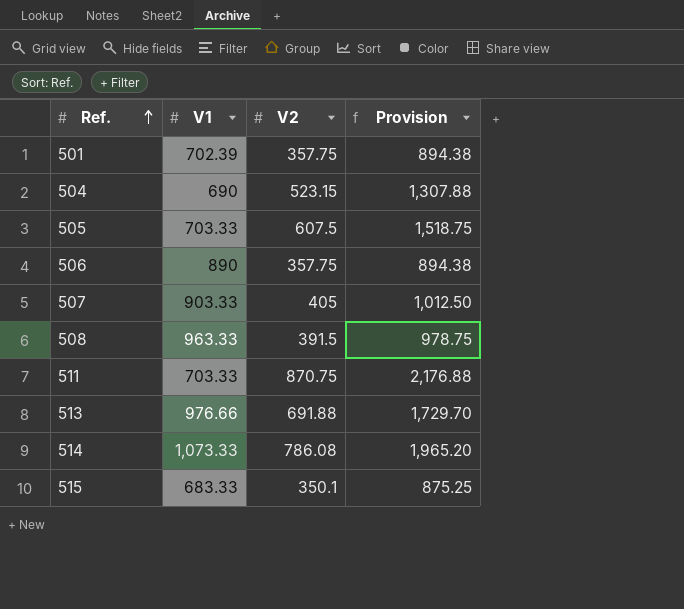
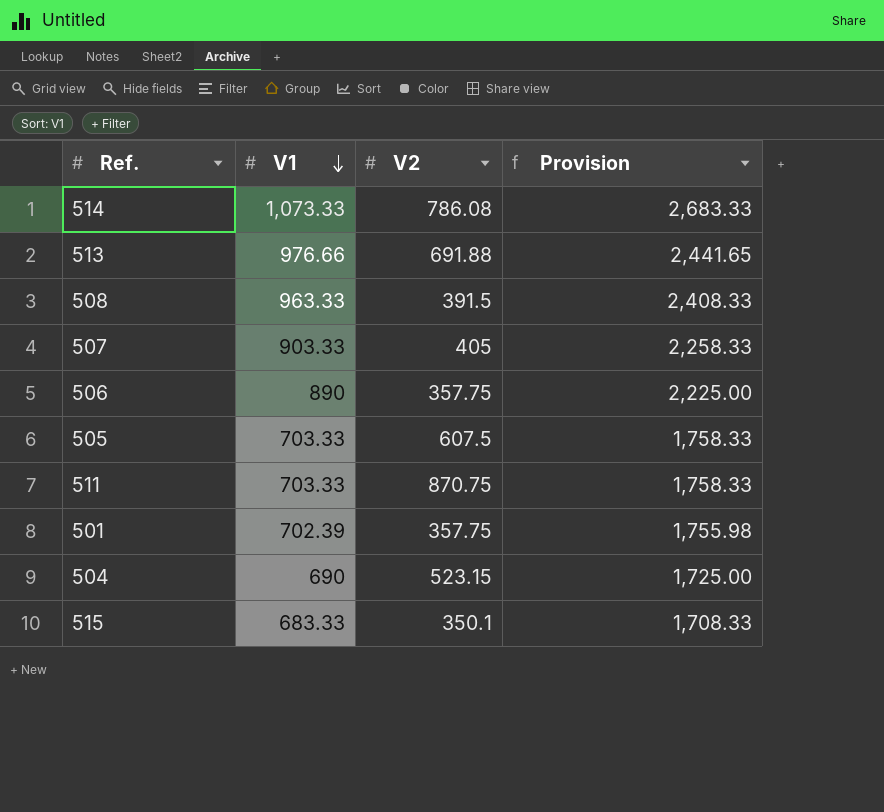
row order: Ref. ascending -> V1 descending
column Provision | formula: [V2] * 2.5 -> [V1] * 2.5

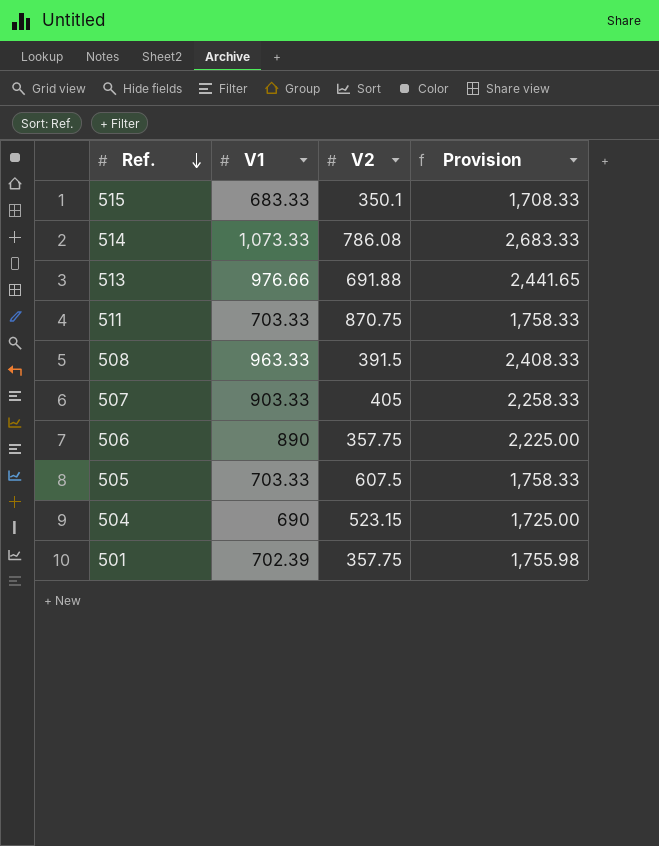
row order: V1 descending -> Ref. descending

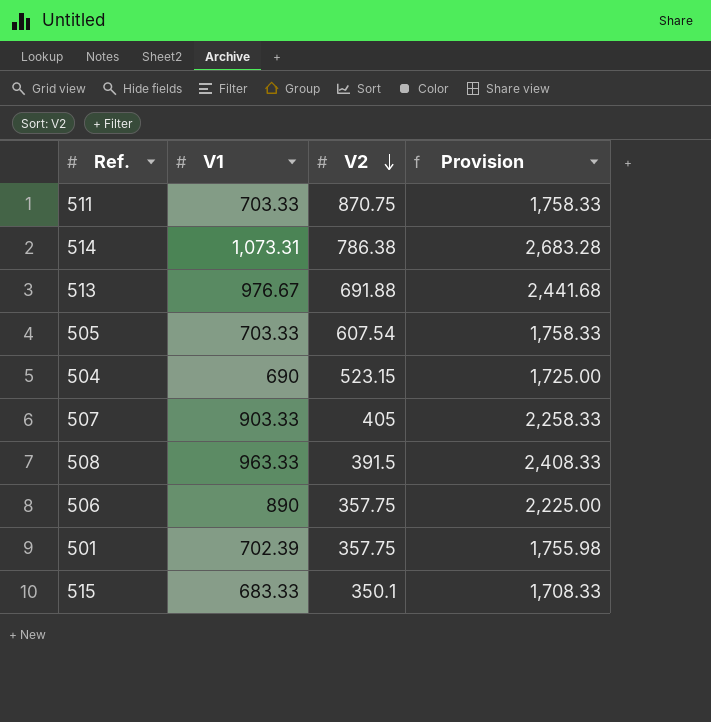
row order: Ref. descending -> V2 descending
514 | V1: 1,073.33 -> 1,073.31
514 | V2: 786.08 -> 786.38
514 | Provision: 2,683.33 -> 2,683.28
513 | V1: 976.66 -> 976.67
513 | Provision: 2,441.65 -> 2,441.68
505 | V2: 607.5 -> 607.54

